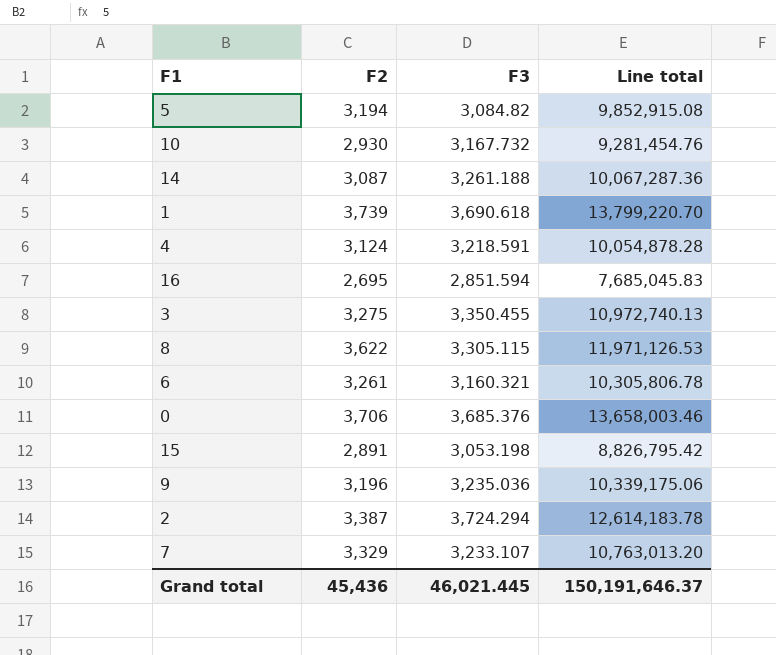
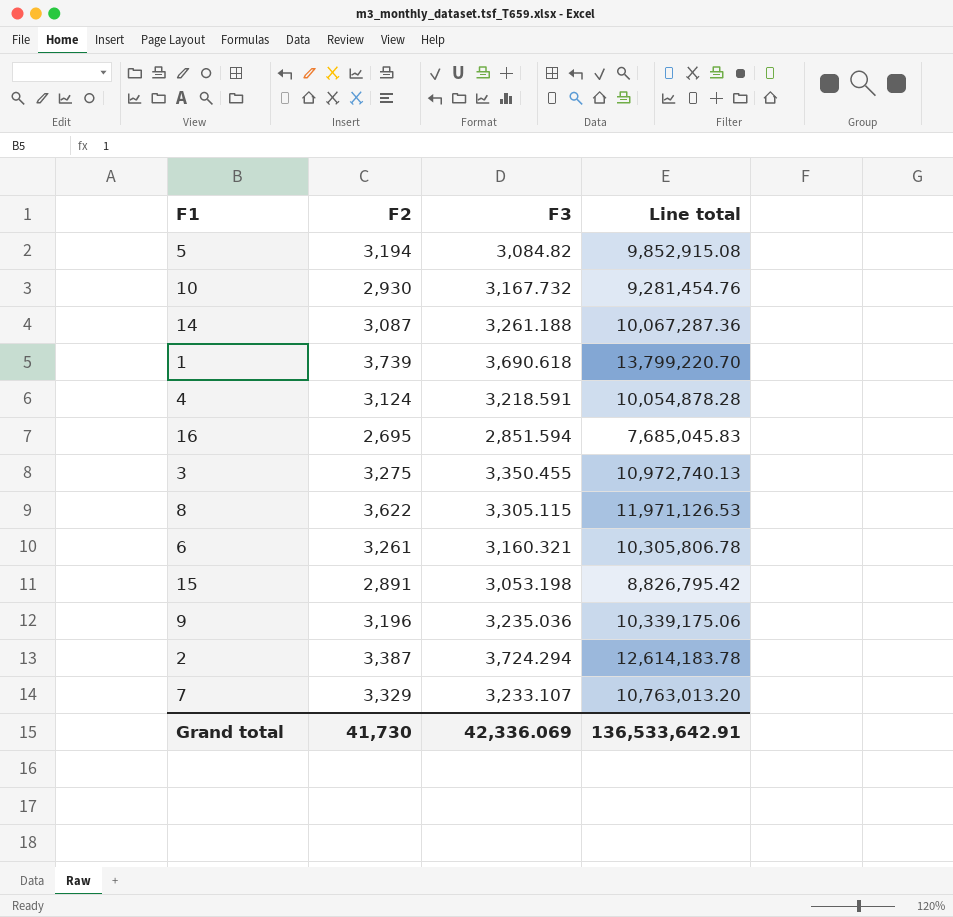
row 0: 3,706 | 3,685.376 | 13,658,003.46 -> none
Grand total | F2: 45,436 -> 41,730
Grand total | F3: 46,021.445 -> 42,336.069
Grand total | Line total: 150,191,646.37 -> 136,533,642.91

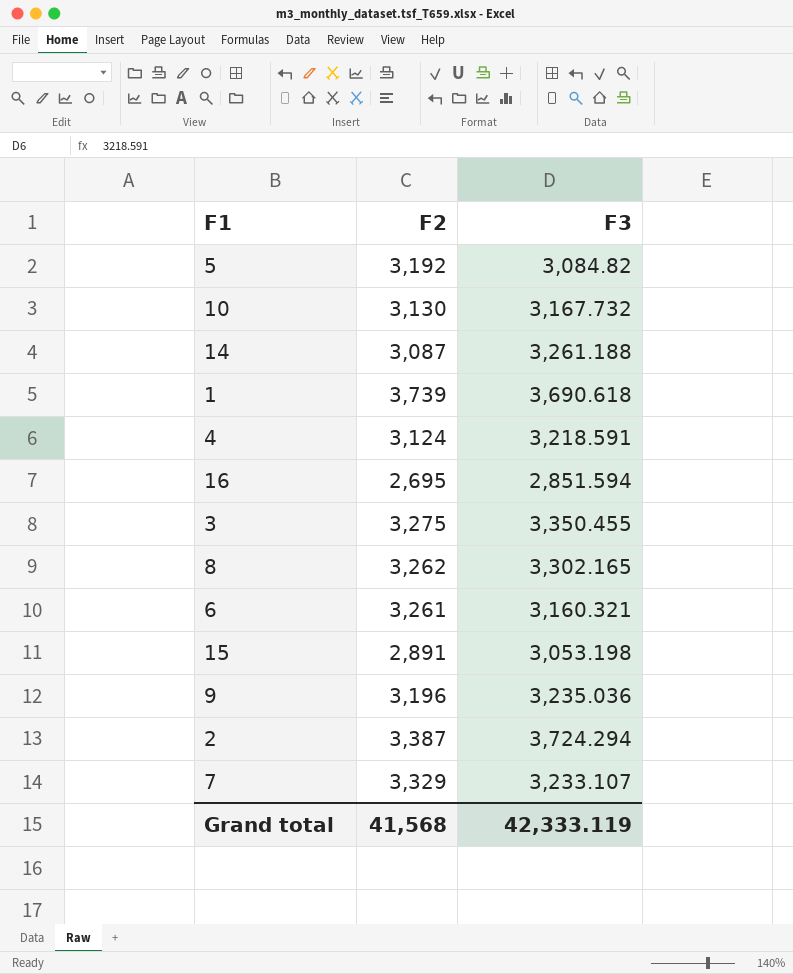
column Line total | formula: [F2] * [F3] -> none
5 | F2: 3,194 -> 3,192
10 | F2: 2,930 -> 3,130
8 | F2: 3,622 -> 3,262
8 | F3: 3,305.115 -> 3,302.165
Grand total | F2: 41,730 -> 41,568
Grand total | F3: 42,336.069 -> 42,333.119

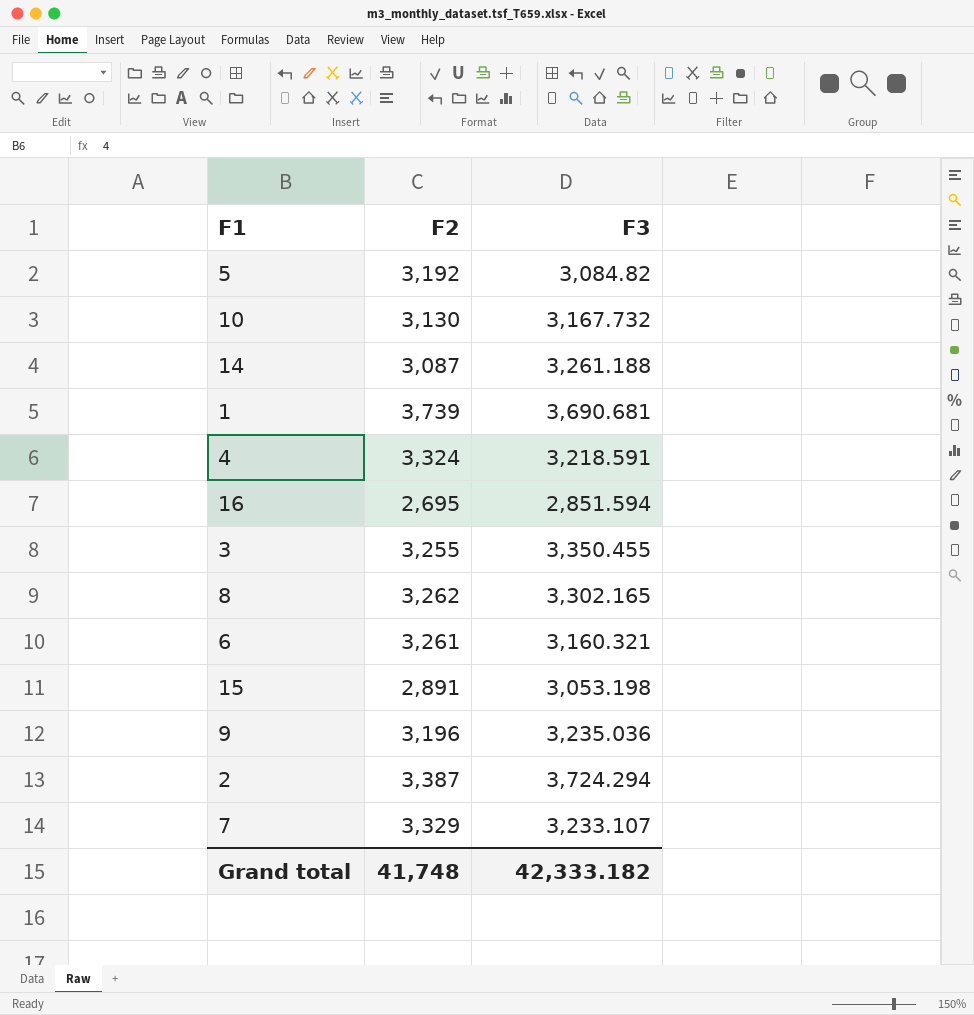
1 | F3: 3,690.618 -> 3,690.681
4 | F2: 3,124 -> 3,324
3 | F2: 3,275 -> 3,255
Grand total | F2: 41,568 -> 41,748
Grand total | F3: 42,333.119 -> 42,333.182

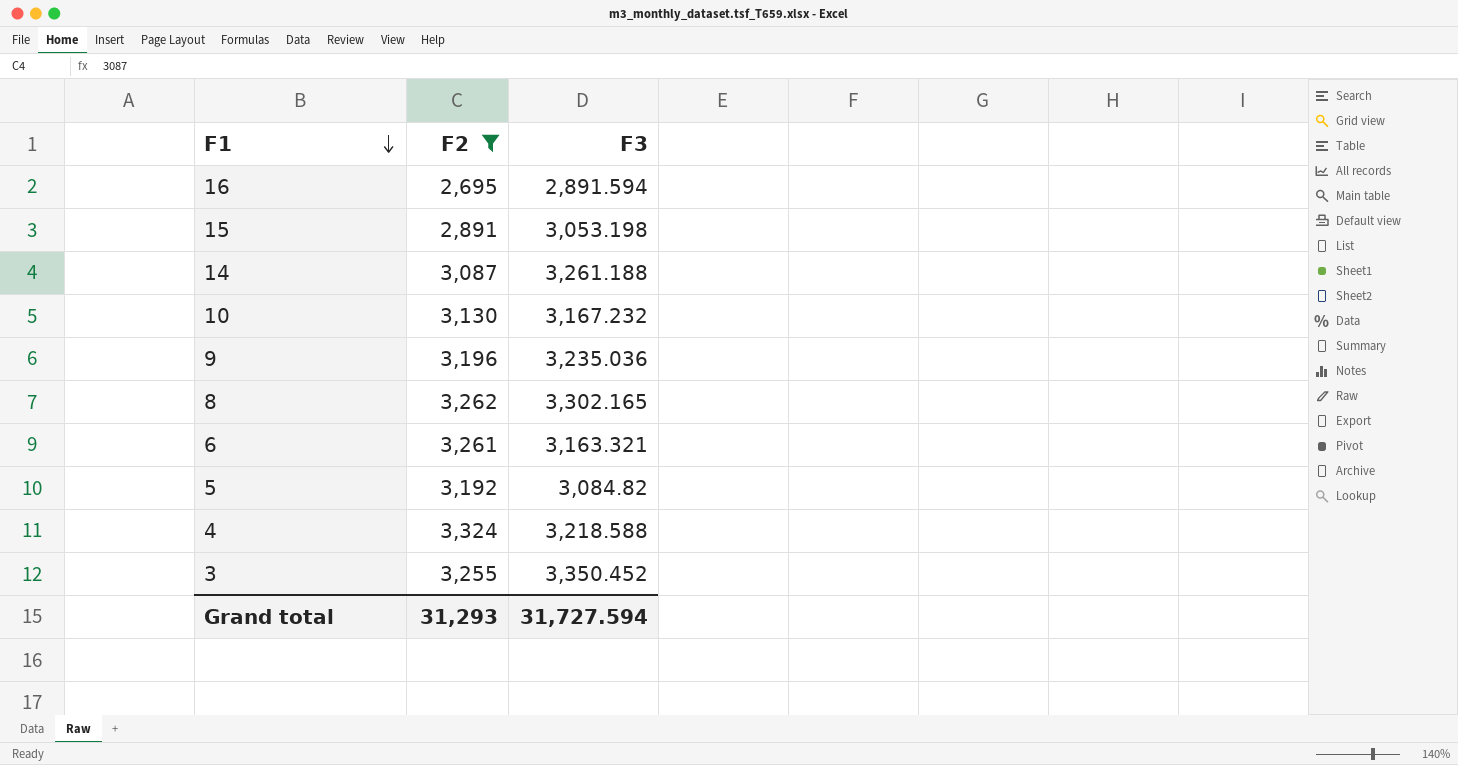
filter: none -> F2 <= 3,324
row order: none -> F1 descending
16 | F3: 2,851.594 -> 2,891.594
10 | F3: 3,167.732 -> 3,167.232
6 | F3: 3,160.321 -> 3,163.321
4 | F3: 3,218.591 -> 3,218.588
3 | F3: 3,350.455 -> 3,350.452
Grand total | F2: 41,748 -> 31,293
Grand total | F3: 42,333.182 -> 31,727.594

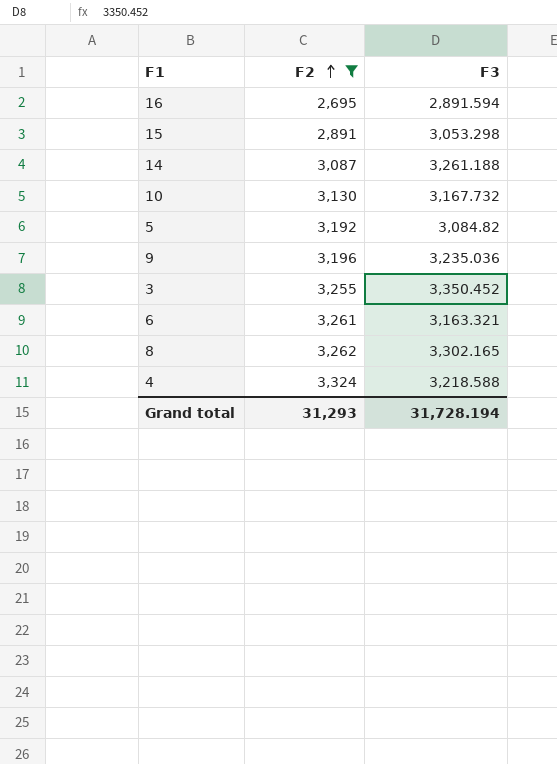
row order: F1 descending -> F2 ascending
15 | F3: 3,053.198 -> 3,053.298
10 | F3: 3,167.232 -> 3,167.732
Grand total | F3: 31,727.594 -> 31,728.194

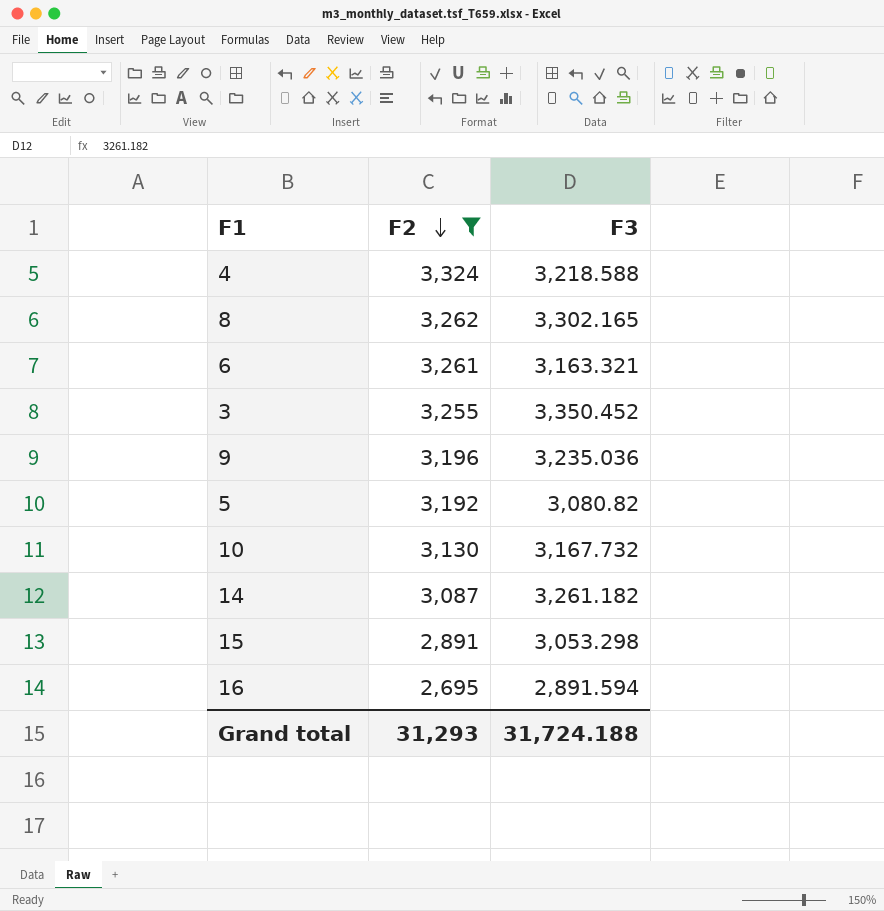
row order: F2 ascending -> F2 descending
5 | F3: 3,084.82 -> 3,080.82
14 | F3: 3,261.188 -> 3,261.182
Grand total | F3: 31,728.194 -> 31,724.188

